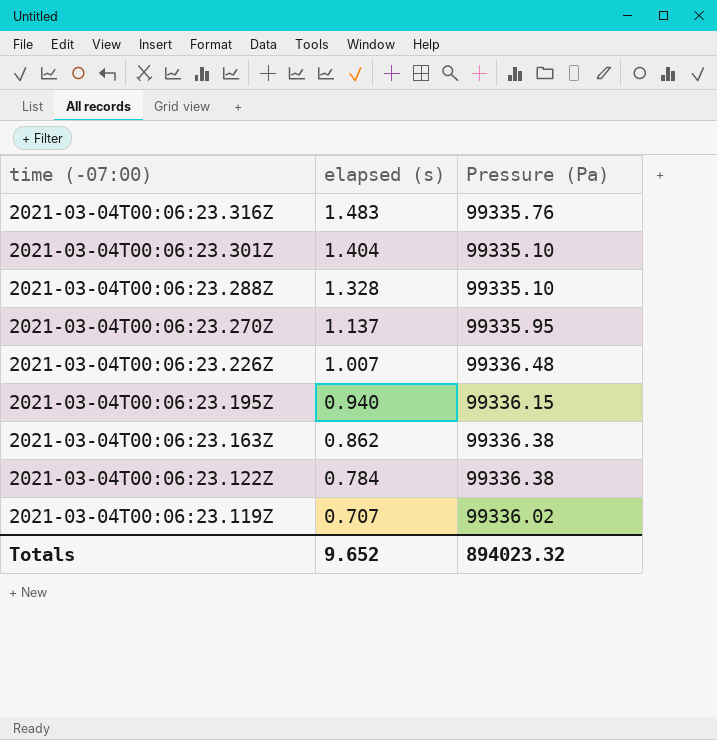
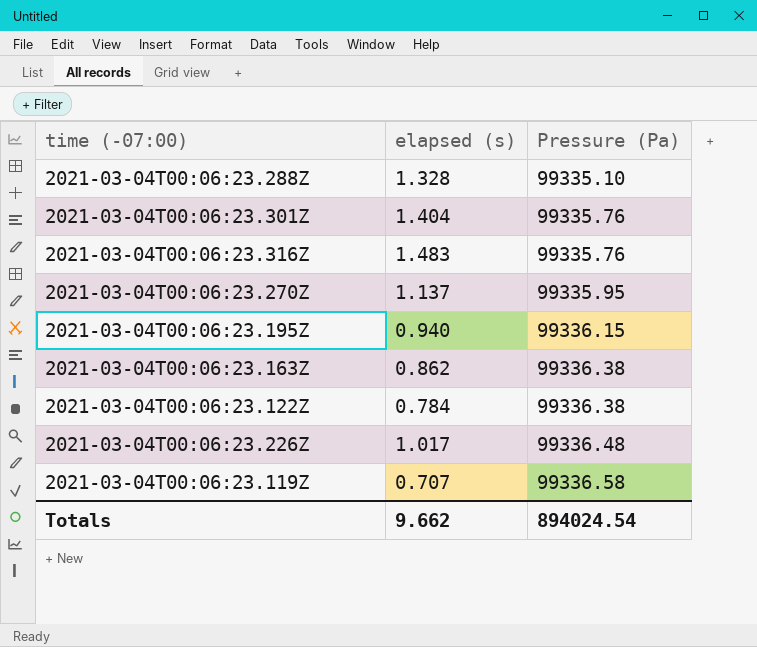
row order: time (-07:00) descending -> Pressure (Pa) ascending
2021-03-04T00:06:23.301Z | Pressure (Pa): 99335.10 -> 99335.76
2021-03-04T00:06:23.226Z | elapsed (s): 1.007 -> 1.017
2021-03-04T00:06:23.119Z | Pressure (Pa): 99336.02 -> 99336.58
Totals | elapsed (s): 9.652 -> 9.662
Totals | Pressure (Pa): 894023.32 -> 894024.54

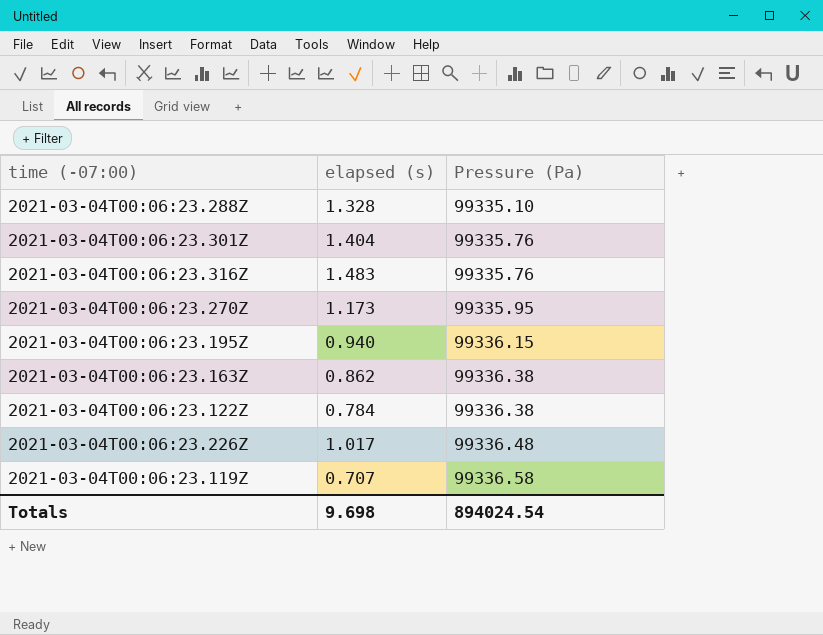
2021-03-04T00:06:23.270Z | elapsed (s): 1.137 -> 1.173
Totals | elapsed (s): 9.662 -> 9.698

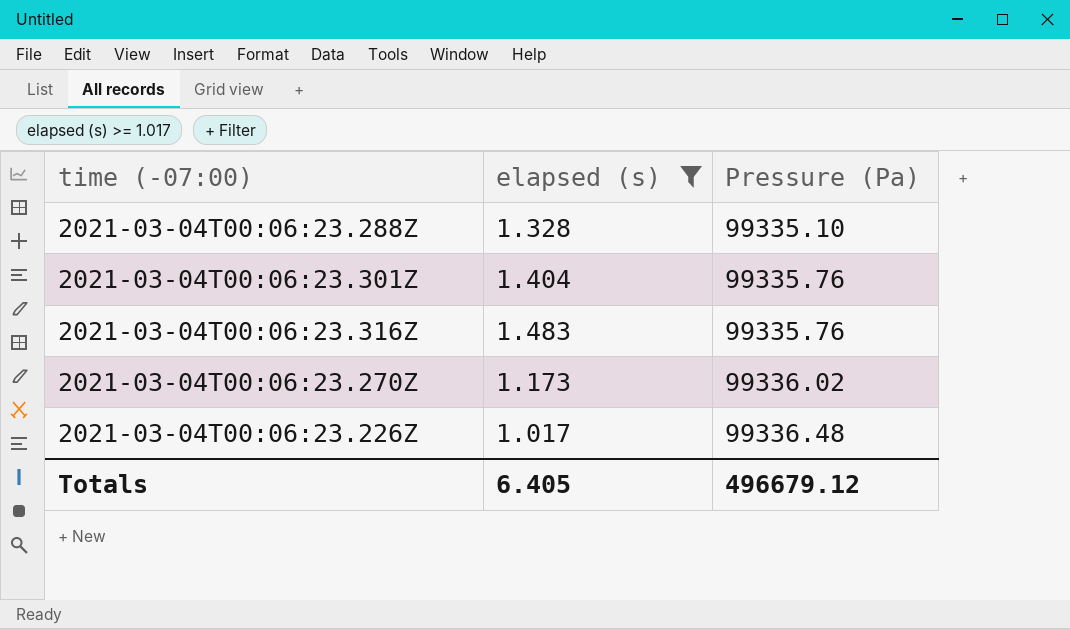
filter: none -> elapsed (s) >= 1.017
2021-03-04T00:06:23.270Z | Pressure (Pa): 99335.95 -> 99336.02
Totals | elapsed (s): 9.698 -> 6.405
Totals | Pressure (Pa): 894024.54 -> 496679.12

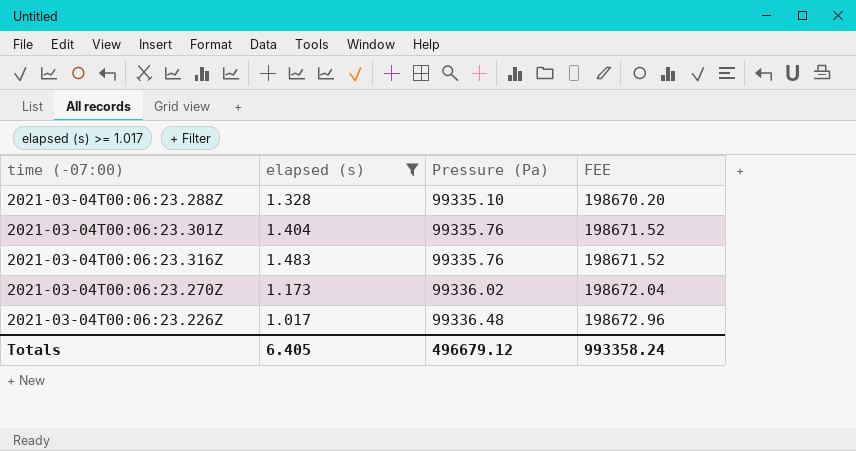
column FEE | formula: none -> [Pressure (Pa)] * 2

